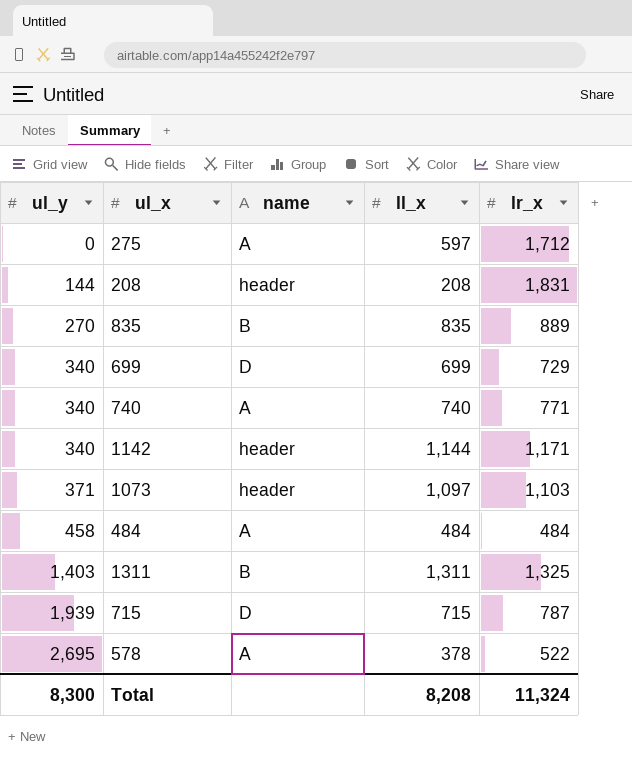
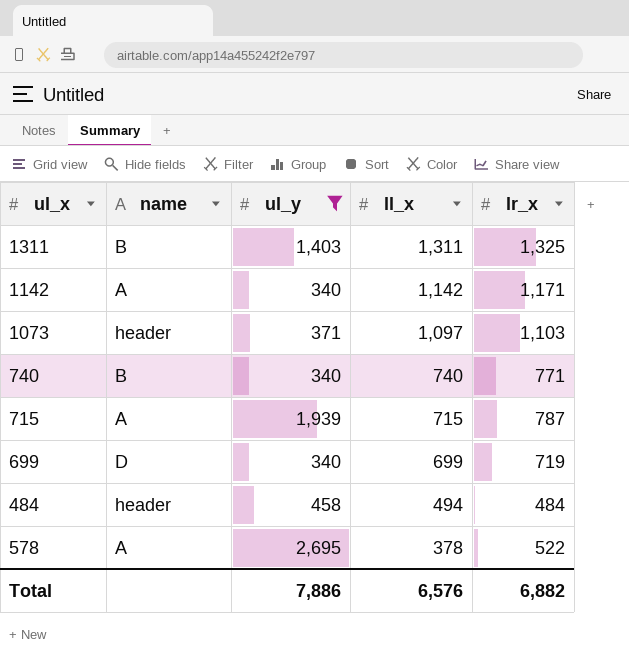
filter: none -> ul_y >= 340
row order: ul_y ascending -> ll_x descending
column ul_y | position: 1 -> 3
1142 | name: header -> A
1142 | ll_x: 1,144 -> 1,142
740 | name: A -> B
715 | name: D -> A
699 | lr_x: 729 -> 719
484 | name: A -> header
484 | ll_x: 484 -> 494
Total | ul_y: 8,300 -> 7,886
Total | ll_x: 8,208 -> 6,576
Total | lr_x: 11,324 -> 6,882

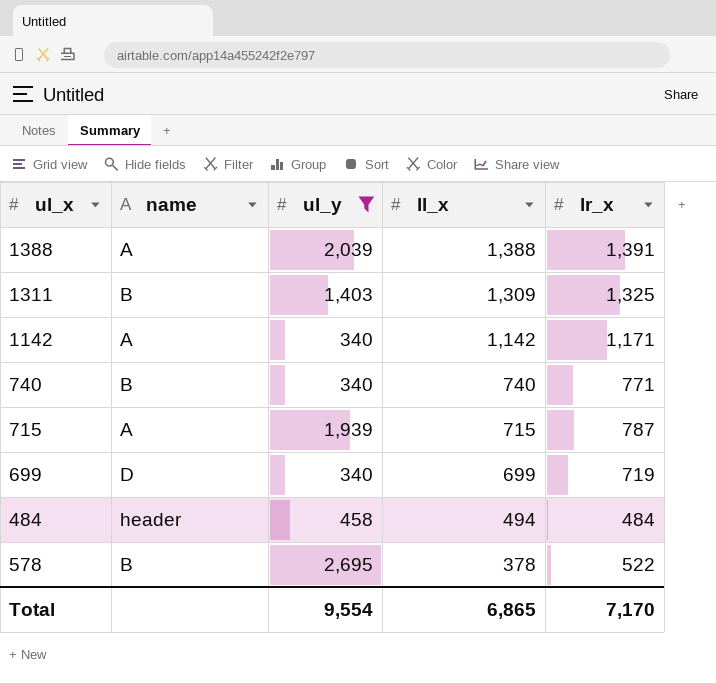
row 1073: header | 371 | 1,097 | 1,103 -> none
row 1388: none -> A | 2,039 | 1,388 | 1,391
1311 | ll_x: 1,311 -> 1,309
578 | name: A -> B
Total | ul_y: 7,886 -> 9,554
Total | ll_x: 6,576 -> 6,865
Total | lr_x: 6,882 -> 7,170

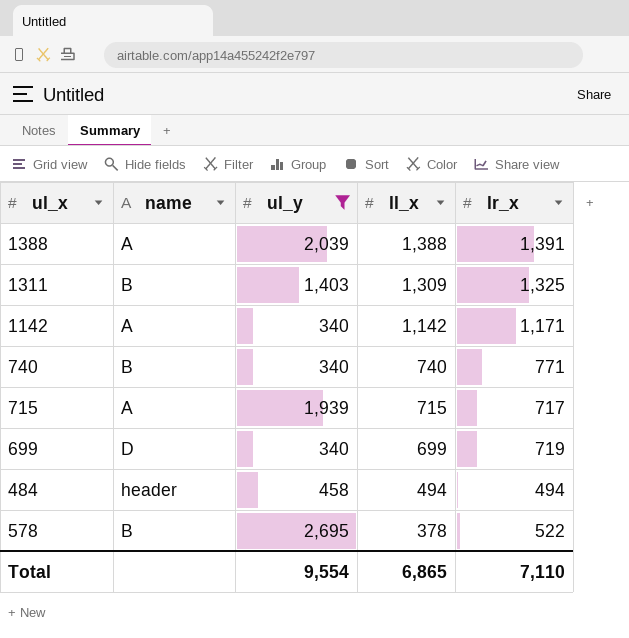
715 | lr_x: 787 -> 717
484 | lr_x: 484 -> 494
Total | lr_x: 7,170 -> 7,110

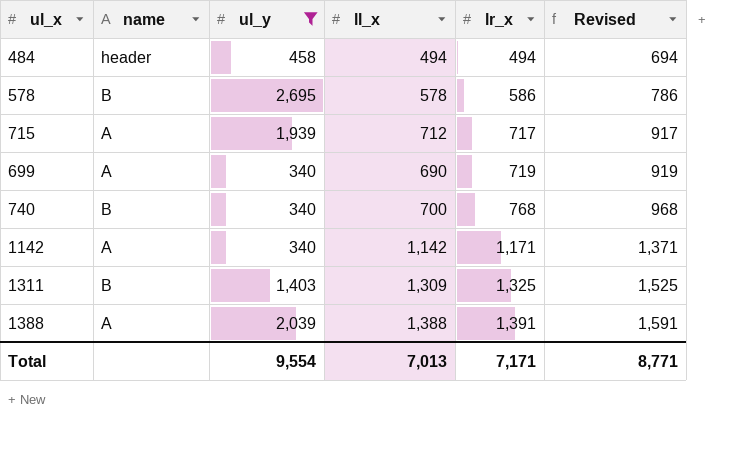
row order: ll_x descending -> lr_x ascending
column Revised | formula: none -> [lr_x] + 200
578 | ll_x: 378 -> 578
578 | lr_x: 522 -> 586
715 | ll_x: 715 -> 712
699 | name: D -> A
699 | ll_x: 699 -> 690
740 | ll_x: 740 -> 700
740 | lr_x: 771 -> 768
Total | ll_x: 6,865 -> 7,013
Total | lr_x: 7,110 -> 7,171

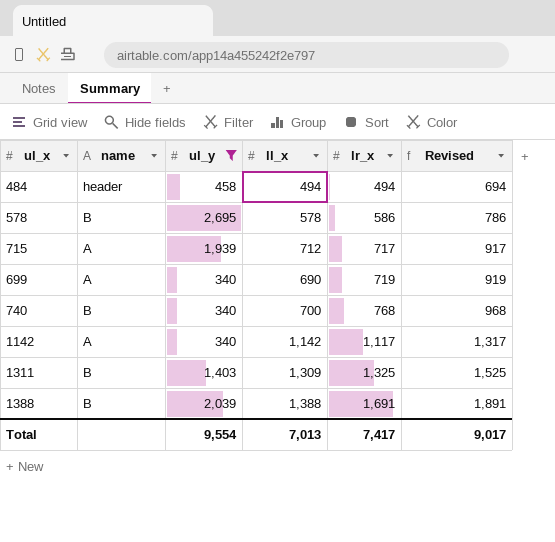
1142 | lr_x: 1,171 -> 1,117
1142 | Revised: 1,371 -> 1,317
1388 | name: A -> B
1388 | lr_x: 1,391 -> 1,691
1388 | Revised: 1,591 -> 1,891
Total | lr_x: 7,171 -> 7,417
Total | Revised: 8,771 -> 9,017

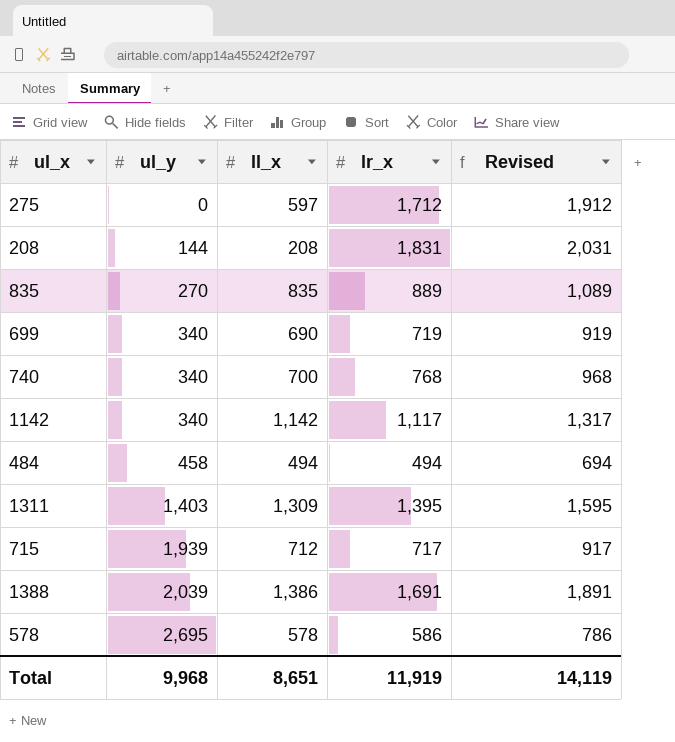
filter: ul_y >= 340 -> none
row order: lr_x ascending -> ul_y ascending
column name | position: 2 -> none
1311 | lr_x: 1,325 -> 1,395
1311 | Revised: 1,525 -> 1,595
1388 | ll_x: 1,388 -> 1,386
Total | ul_y: 9,554 -> 9,968
Total | ll_x: 7,013 -> 8,651
Total | lr_x: 7,417 -> 11,919
Total | Revised: 9,017 -> 14,119

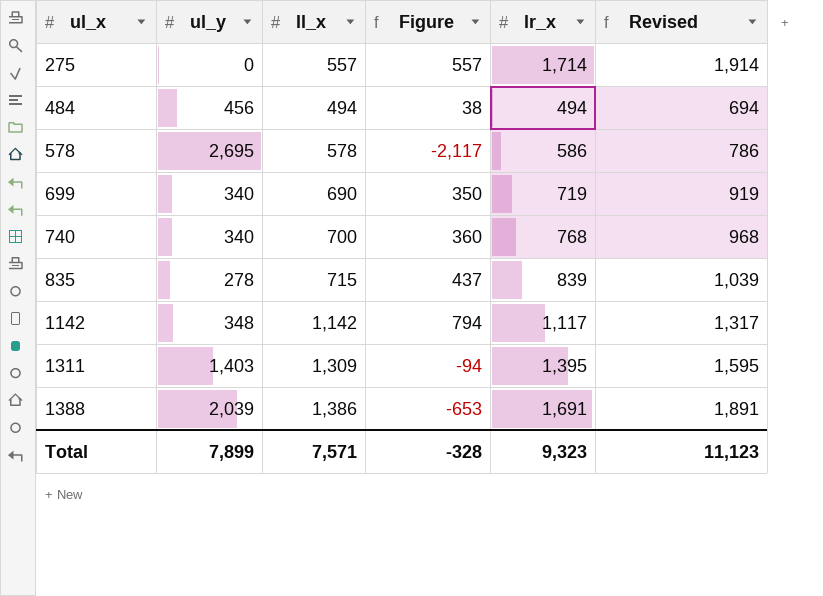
row order: ul_y ascending -> ul_x ascending
column Figure | formula: none -> [ll_x] - [ul_y]
row 208: 144 | 208 | 1,831 | 2,031 -> none
row 715: 1,939 | 712 | 717 | 917 -> none
275 | ll_x: 597 -> 557
275 | lr_x: 1,712 -> 1,714
275 | Revised: 1,912 -> 1,914
484 | ul_y: 458 -> 456
835 | ul_y: 270 -> 278
835 | ll_x: 835 -> 715
835 | lr_x: 889 -> 839
835 | Revised: 1,089 -> 1,039
1142 | ul_y: 340 -> 348
Total | ul_y: 9,968 -> 7,899
Total | ll_x: 8,651 -> 7,571
Total | lr_x: 11,919 -> 9,323
Total | Revised: 14,119 -> 11,123

